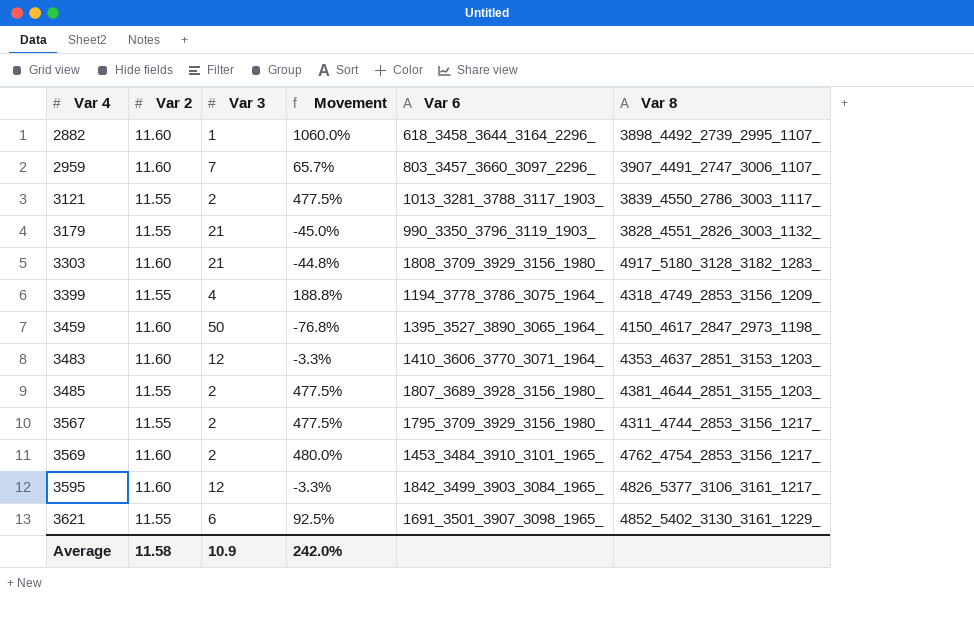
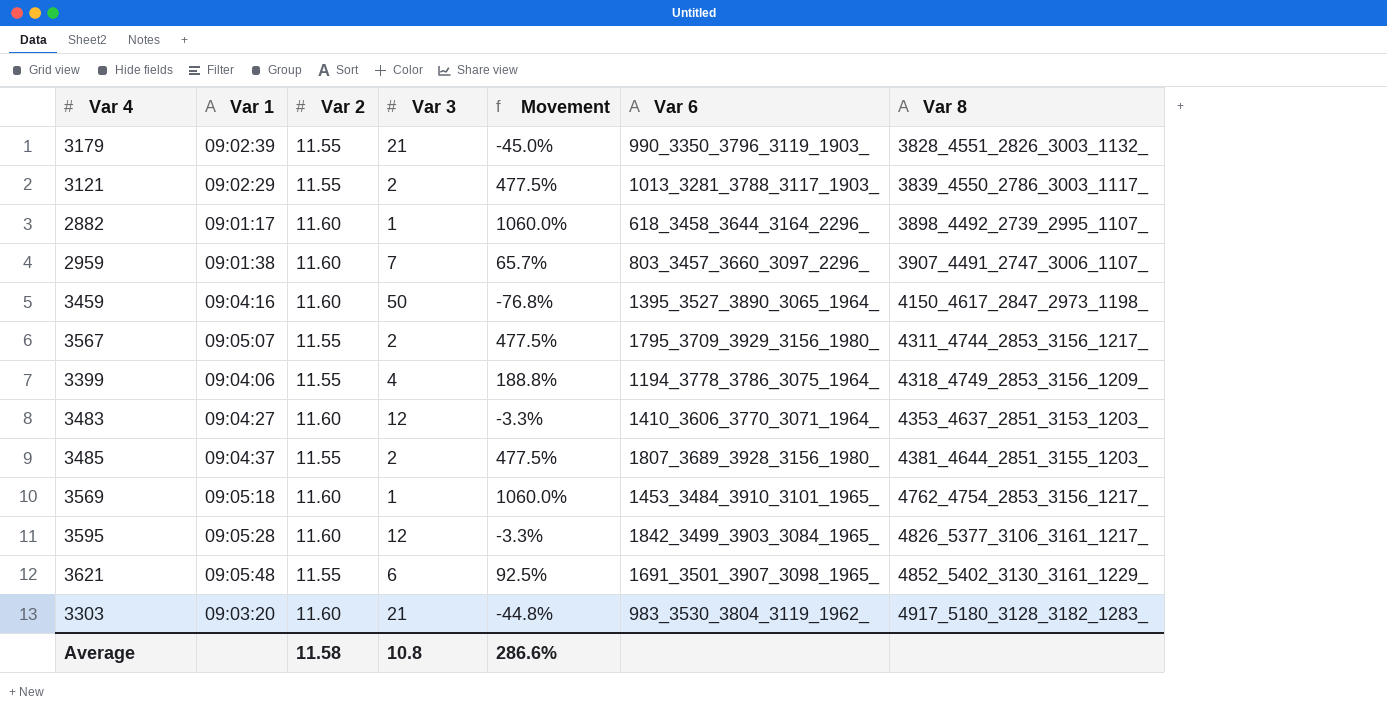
row order: Var 4 ascending -> Var 8 ascending
column Var 1 | position: none -> 2
3569 | Var 3: 2 -> 1
3569 | Movement: 480.0% -> 1060.0%
3303 | Var 6: 1808_3709_3929_3156_1980_ -> 983_3530_3804_3119_1962_
Average | Var 3: 10.9 -> 10.8
Average | Movement: 242.0% -> 286.6%

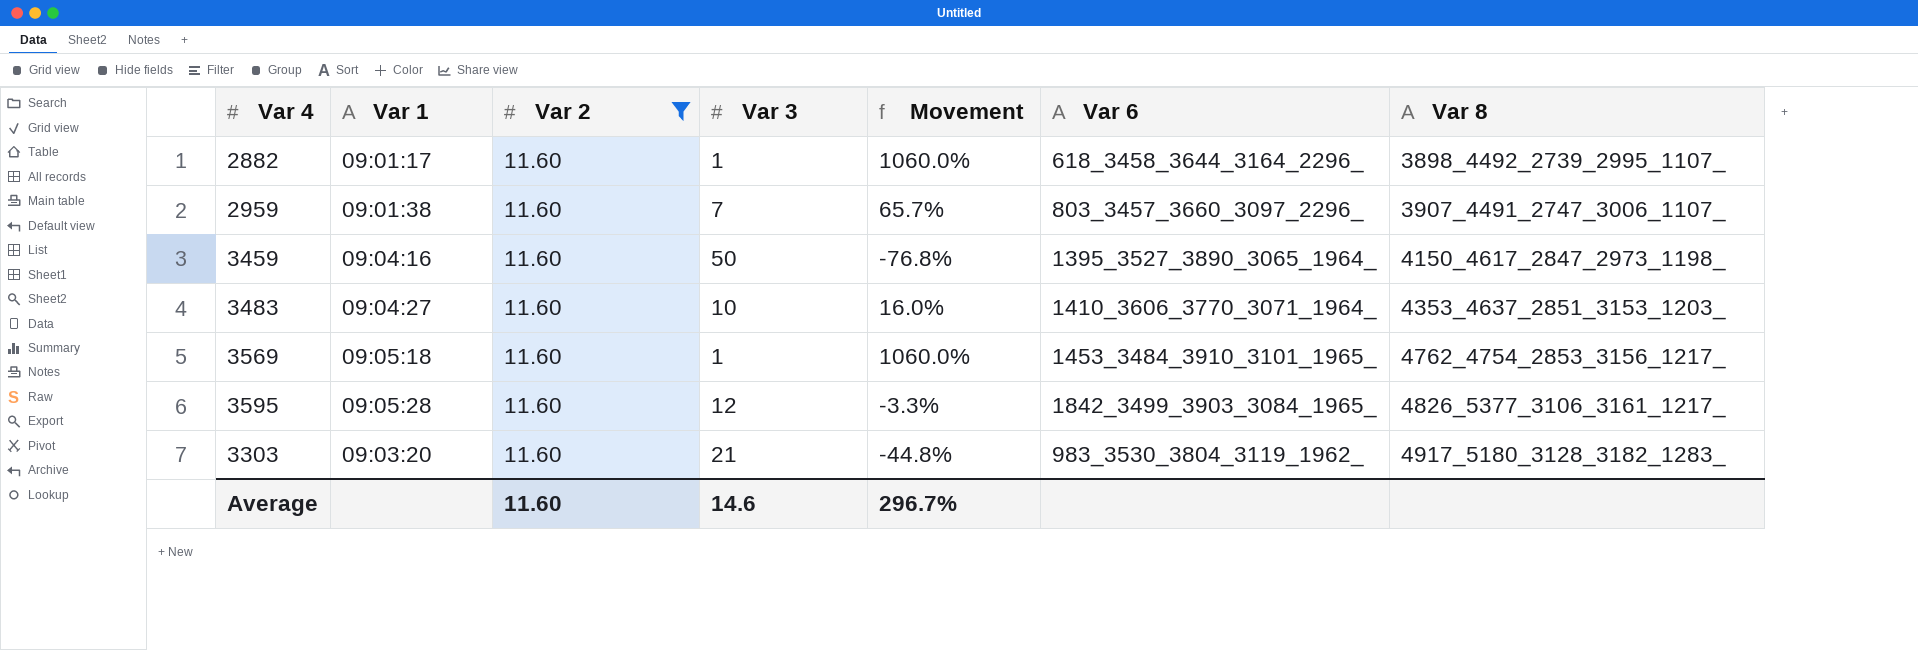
filter: none -> Var 2 = 11.60
3483 | Var 3: 12 -> 10
3483 | Movement: -3.3% -> 16.0%
Average | Var 2: 11.58 -> 11.60
Average | Var 3: 10.8 -> 14.6
Average | Movement: 286.6% -> 296.7%

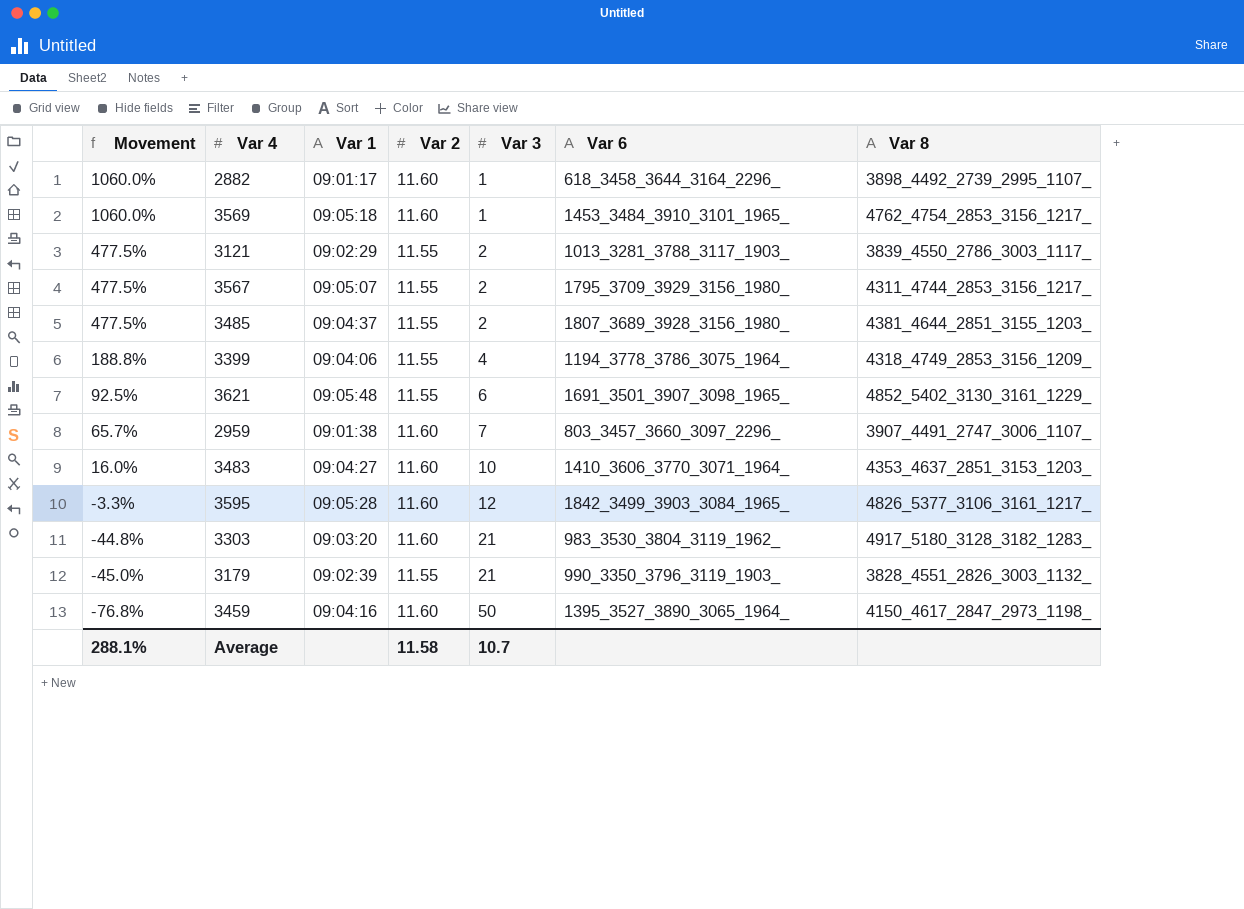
filter: Var 2 = 11.60 -> none
row order: Var 8 ascending -> Movement descending
column Movement | position: 5 -> 1
Average | Movement: 296.7% -> 288.1%
Average | Var 2: 11.60 -> 11.58
Average | Var 3: 14.6 -> 10.7

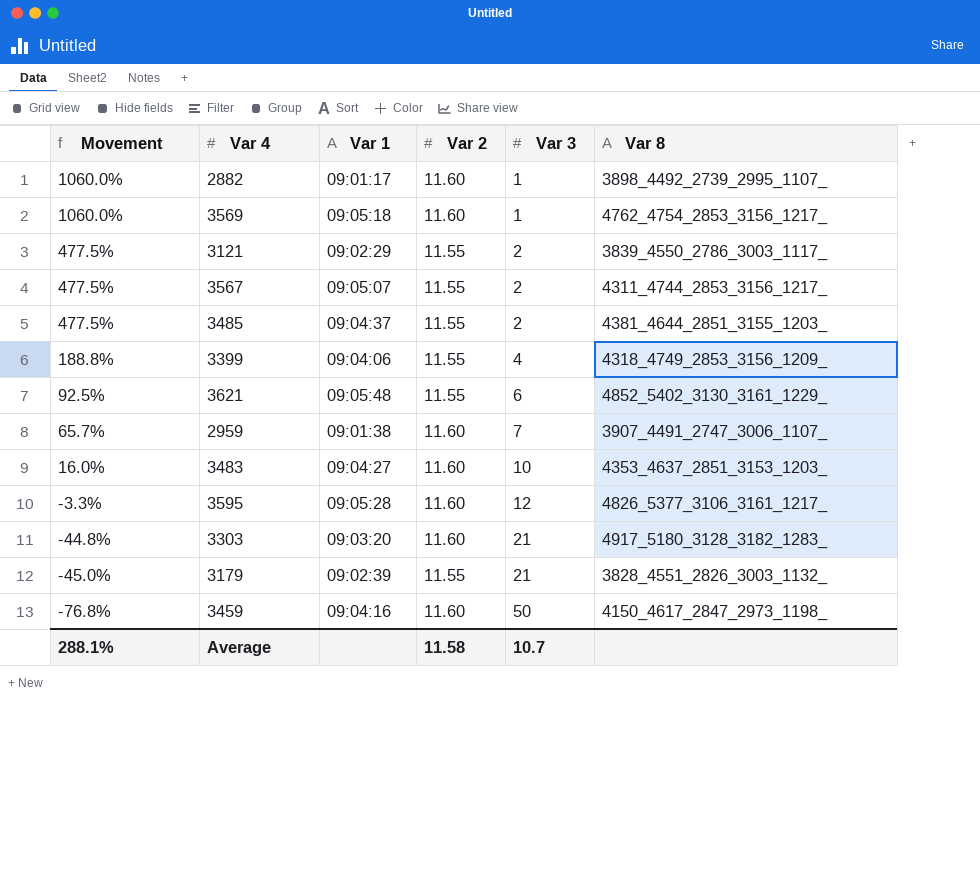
column Var 6 | position: 6 -> none

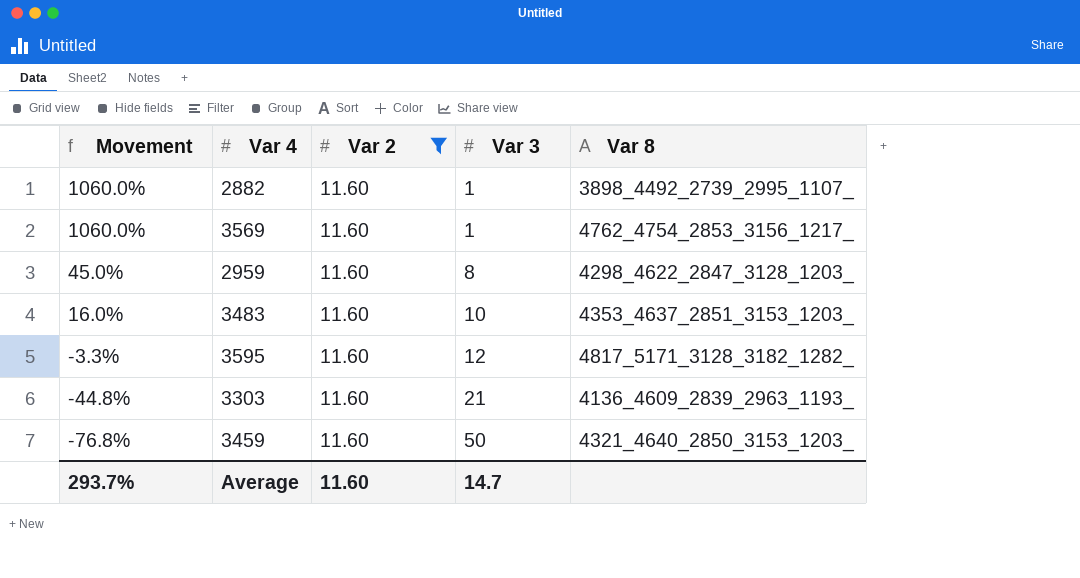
filter: none -> Var 2 = 11.60
column Var 1 | position: 3 -> none
2959 | Movement: 65.7% -> 45.0%
2959 | Var 3: 7 -> 8
2959 | Var 8: 3907_4491_2747_3006_1107_ -> 4298_4622_2847_3128_1203_
3595 | Var 8: 4826_5377_3106_3161_1217_ -> 4817_5171_3128_3182_1282_
3303 | Var 8: 4917_5180_3128_3182_1283_ -> 4136_4609_2839_2963_1193_
3459 | Var 8: 4150_4617_2847_2973_1198_ -> 4321_4640_2850_3153_1203_
Average | Movement: 288.1% -> 293.7%
Average | Var 2: 11.58 -> 11.60
Average | Var 3: 10.7 -> 14.7

